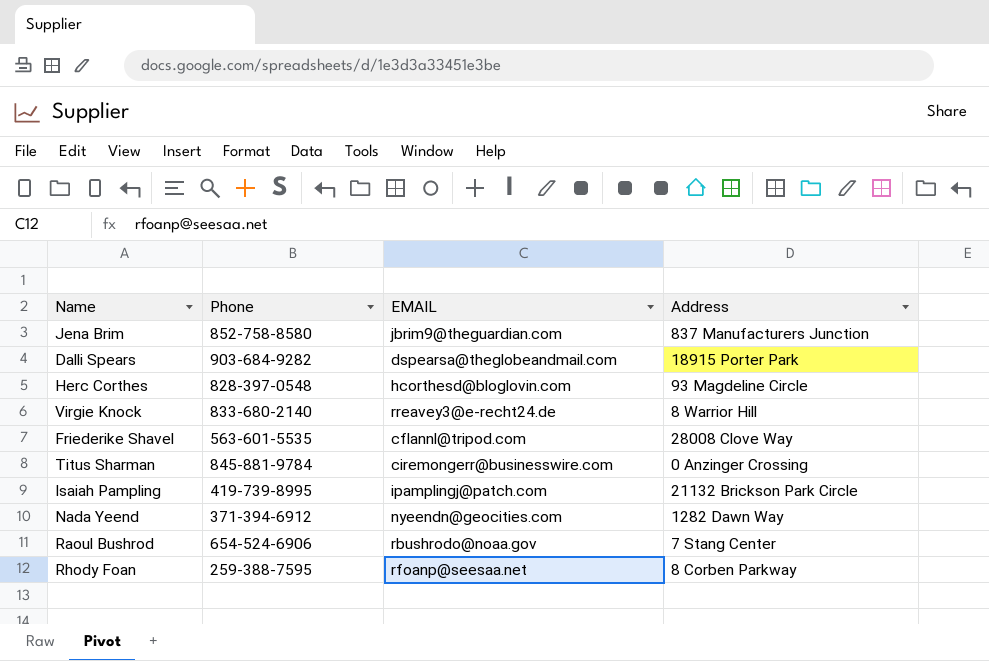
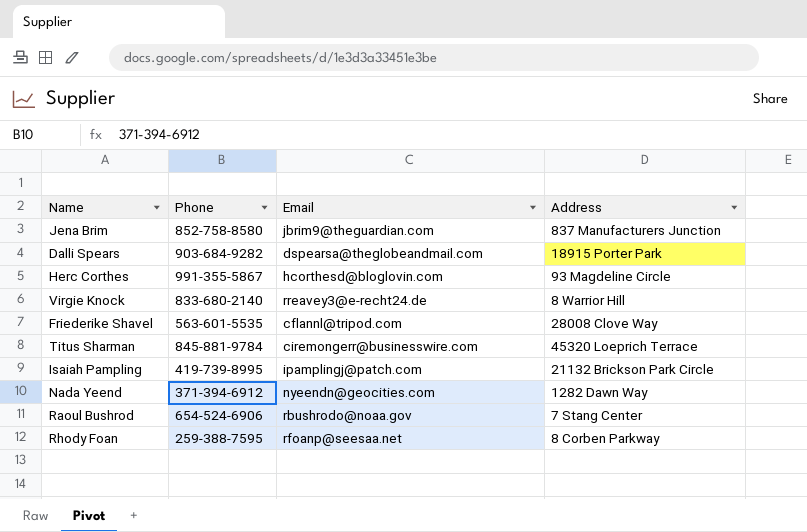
column name: EMAIL -> Email
Herc Corthes | Phone: 828-397-0548 -> 991-355-5867
Titus Sharman | Address: 0 Anzinger Crossing -> 45320 Loeprich Terrace

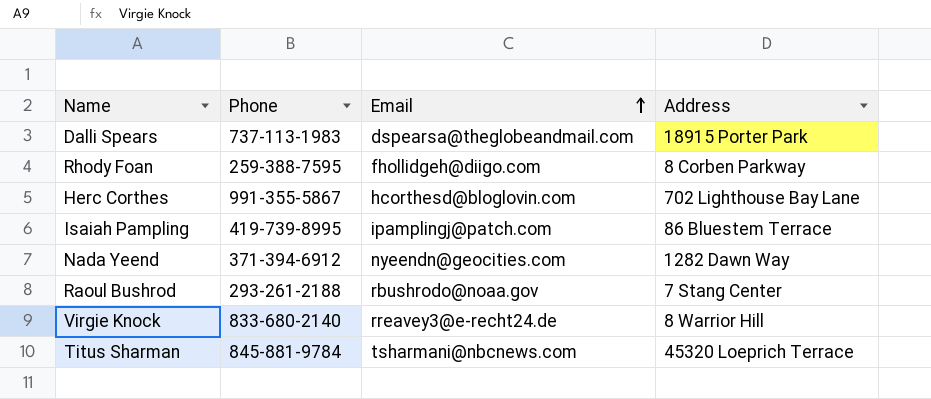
row order: none -> Email ascending
row Jena Brim: 852-758-8580 | jbrim9@theguardian.com | 837 Manufacturers Junction -> none
row Friederike Shavel: 563-601-5535 | cflannl@tripod.com | 28008 Clove Way -> none
Dalli Spears | Phone: 903-684-9282 -> 737-113-1983
Rhody Foan | Email: rfoanp@seesaa.net -> fhollidgeh@diigo.com
Herc Corthes | Address: 93 Magdeline Circle -> 702 Lighthouse Bay Lane
Isaiah Pampling | Address: 21132 Brickson Park Circle -> 86 Bluestem Terrace
Raoul Bushrod | Phone: 654-524-6906 -> 293-261-2188
Titus Sharman | Email: ciremongerr@businesswire.com -> tsharmani@nbcnews.com

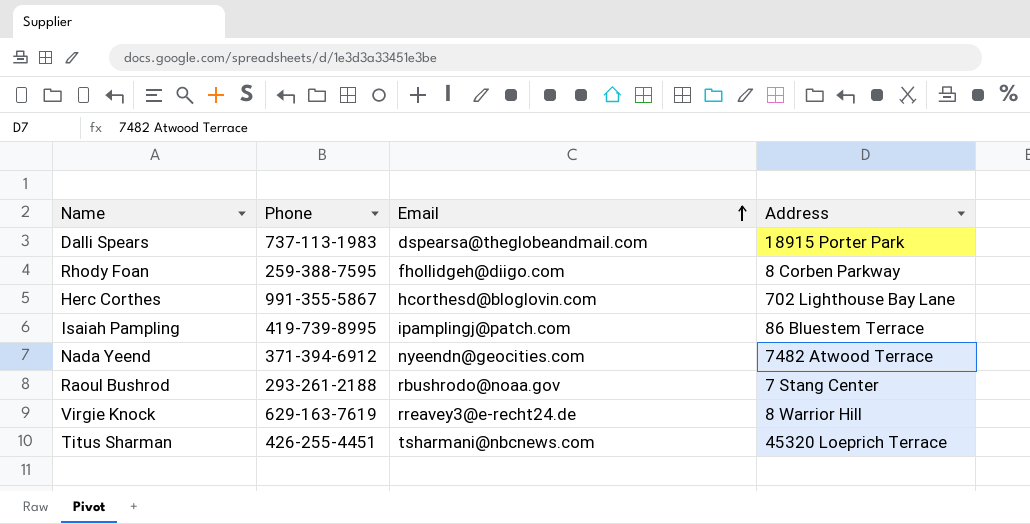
Nada Yeend | Address: 1282 Dawn Way -> 7482 Atwood Terrace
Virgie Knock | Phone: 833-680-2140 -> 629-163-7619
Titus Sharman | Phone: 845-881-9784 -> 426-255-4451

